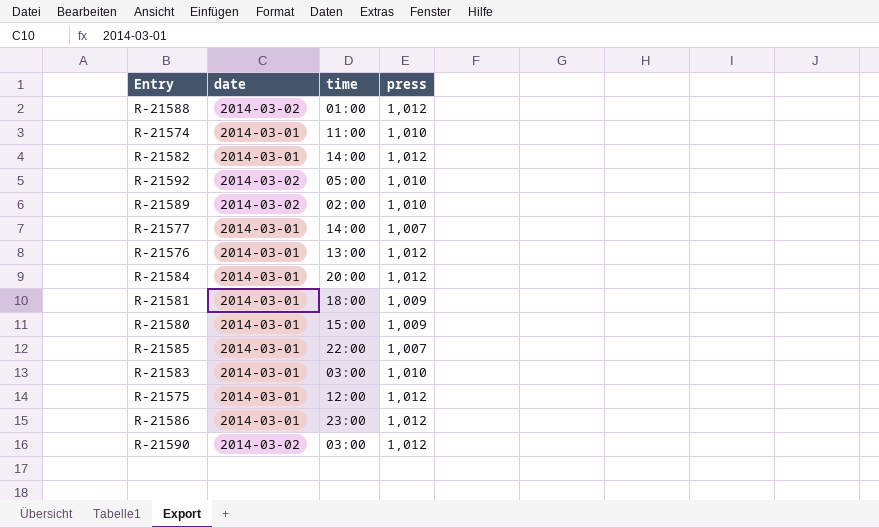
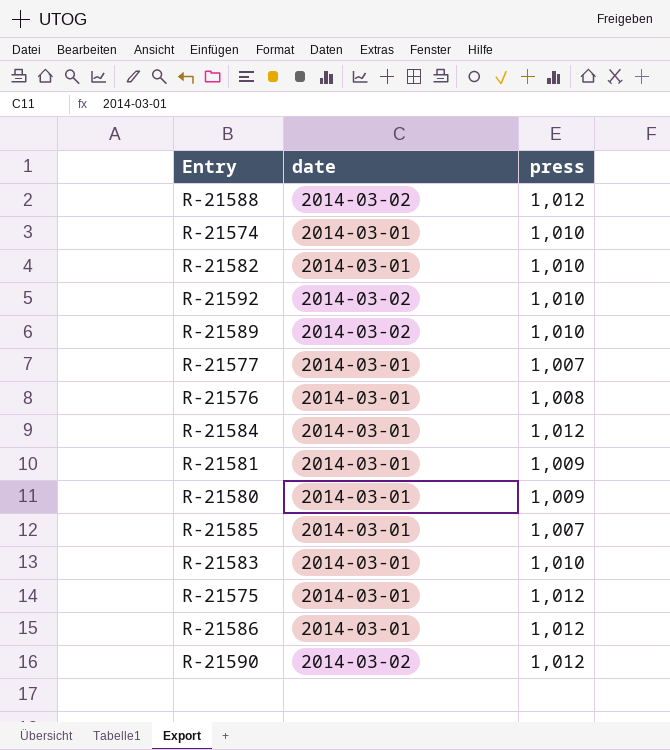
column time | position: 3 -> none
R-21582 | press: 1,012 -> 1,010
R-21576 | press: 1,012 -> 1,008

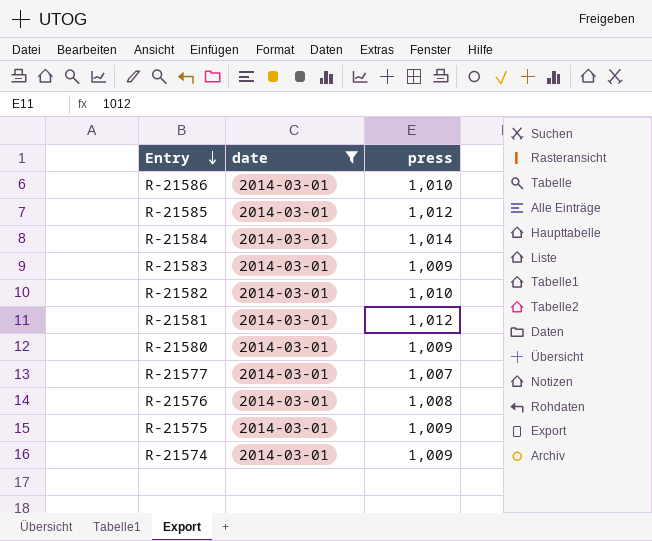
filter: none -> date = 2014-03-01
row order: none -> Entry descending
R-21586 | press: 1,012 -> 1,010
R-21585 | press: 1,007 -> 1,012
R-21584 | press: 1,012 -> 1,014
R-21583 | press: 1,010 -> 1,009
R-21581 | press: 1,009 -> 1,012
R-21575 | press: 1,012 -> 1,009
R-21574 | press: 1,010 -> 1,009

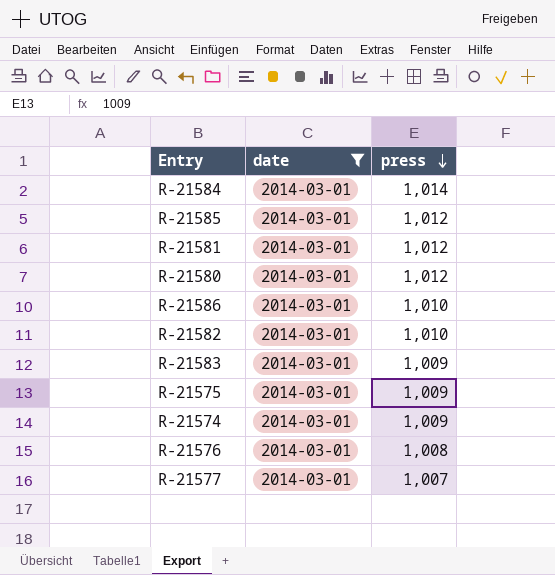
row order: Entry descending -> press descending
R-21580 | press: 1,009 -> 1,012

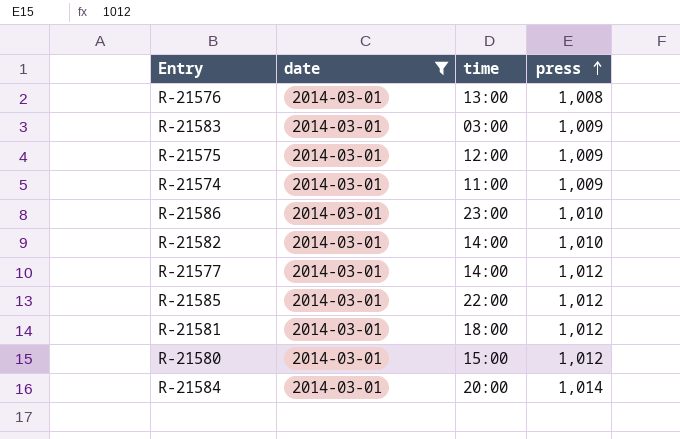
row order: press descending -> press ascending
column time | position: none -> 3
R-21577 | press: 1,007 -> 1,012

